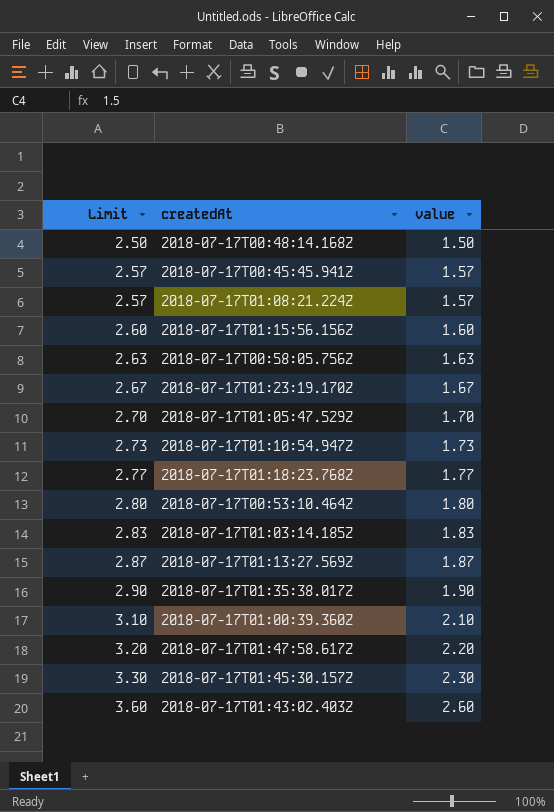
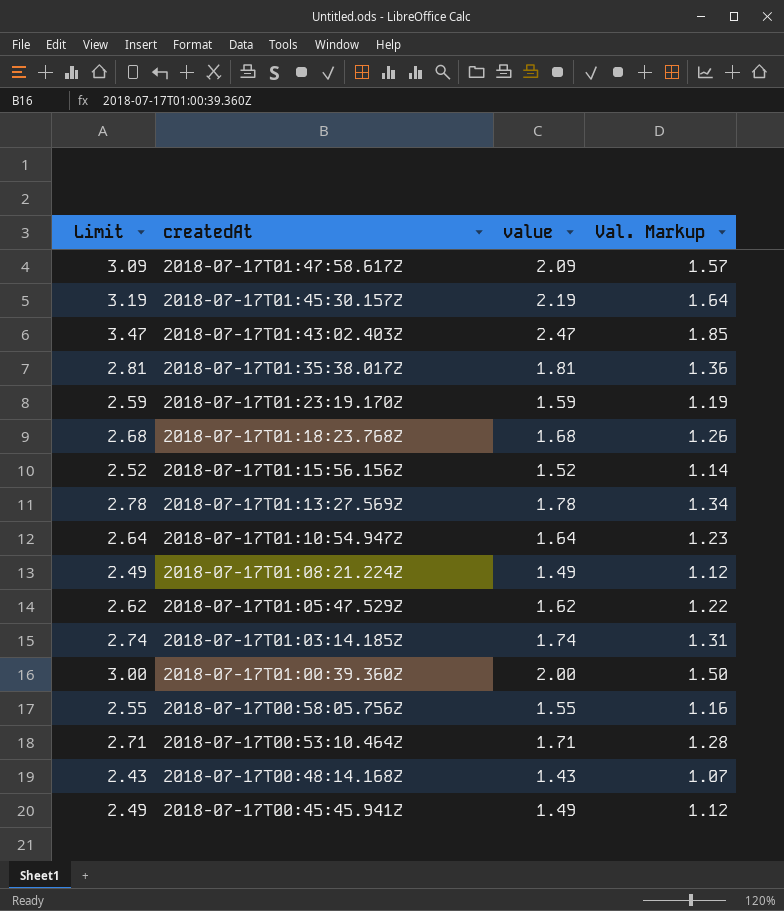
row order: Limit ascending -> createdAt descending
column Val. Markup | formula: none -> [value] * 0.75
2018-07-17T01:47:58.617Z | Limit: 3.20 -> 3.09
2018-07-17T01:47:58.617Z | value: 2.20 -> 2.09
2018-07-17T01:45:30.157Z | Limit: 3.30 -> 3.19
2018-07-17T01:45:30.157Z | value: 2.30 -> 2.19
2018-07-17T01:43:02.403Z | Limit: 3.60 -> 3.47
2018-07-17T01:43:02.403Z | value: 2.60 -> 2.47
2018-07-17T01:35:38.017Z | Limit: 2.90 -> 2.81
2018-07-17T01:35:38.017Z | value: 1.90 -> 1.81
2018-07-17T01:23:19.170Z | Limit: 2.67 -> 2.59
2018-07-17T01:23:19.170Z | value: 1.67 -> 1.59
2018-07-17T01:18:23.768Z | Limit: 2.77 -> 2.68
2018-07-17T01:18:23.768Z | value: 1.77 -> 1.68
2018-07-17T01:15:56.156Z | Limit: 2.60 -> 2.52
2018-07-17T01:15:56.156Z | value: 1.60 -> 1.52
2018-07-17T01:13:27.569Z | Limit: 2.87 -> 2.78
2018-07-17T01:13:27.569Z | value: 1.87 -> 1.78
2018-07-17T01:10:54.947Z | Limit: 2.73 -> 2.64
2018-07-17T01:10:54.947Z | value: 1.73 -> 1.64
2018-07-17T01:08:21.224Z | Limit: 2.57 -> 2.49
2018-07-17T01:08:21.224Z | value: 1.57 -> 1.49
2018-07-17T01:05:47.529Z | Limit: 2.70 -> 2.62
2018-07-17T01:05:47.529Z | value: 1.70 -> 1.62
2018-07-17T01:03:14.185Z | Limit: 2.83 -> 2.74
2018-07-17T01:03:14.185Z | value: 1.83 -> 1.74
2018-07-17T01:00:39.360Z | Limit: 3.10 -> 3.00
2018-07-17T01:00:39.360Z | value: 2.10 -> 2.00
2018-07-17T00:58:05.756Z | Limit: 2.63 -> 2.55
2018-07-17T00:58:05.756Z | value: 1.63 -> 1.55
2018-07-17T00:53:10.464Z | Limit: 2.80 -> 2.71
2018-07-17T00:53:10.464Z | value: 1.80 -> 1.71
2018-07-17T00:48:14.168Z | Limit: 2.50 -> 2.43
2018-07-17T00:48:14.168Z | value: 1.50 -> 1.43
2018-07-17T00:45:45.941Z | Limit: 2.57 -> 2.49
2018-07-17T00:45:45.941Z | value: 1.57 -> 1.49

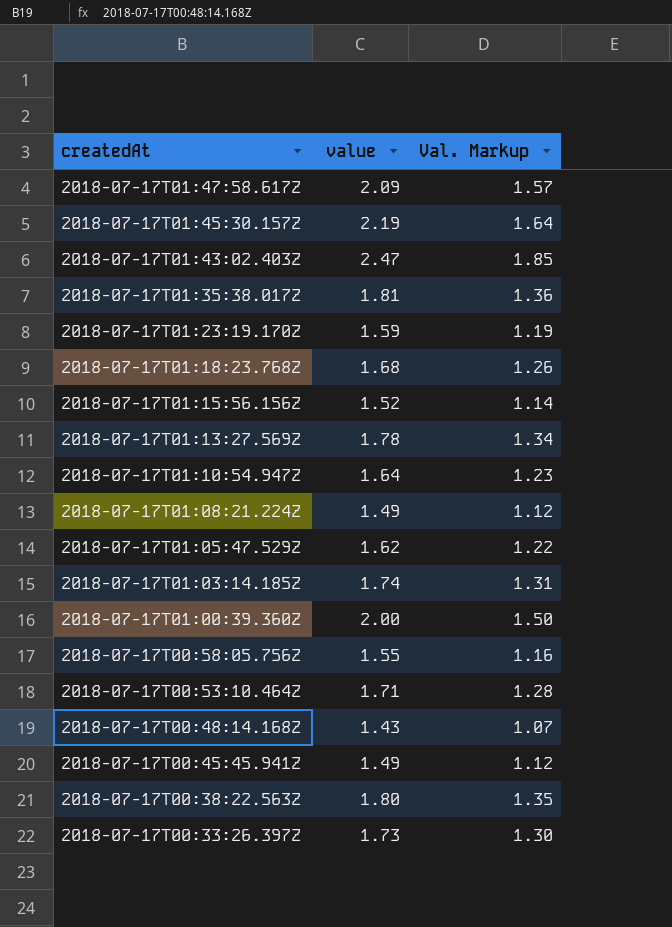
column Limit | formula: [value] + 1 -> none
row 2018-07-17T00:38:22.563Z: none -> 1.80 | 1.35
row 2018-07-17T00:33:26.397Z: none -> 1.73 | 1.30

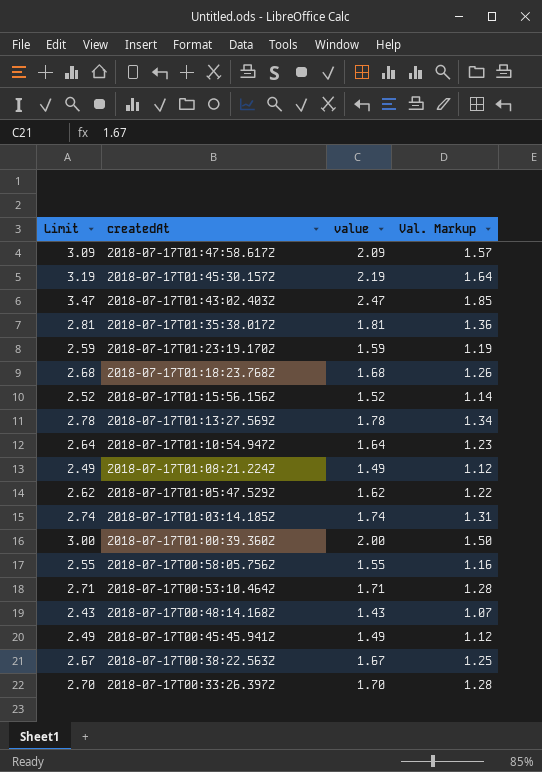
column Limit | formula: none -> [value] + 1
2018-07-17T00:38:22.563Z | value: 1.80 -> 1.67
2018-07-17T00:38:22.563Z | Val. Markup: 1.35 -> 1.25
2018-07-17T00:33:26.397Z | value: 1.73 -> 1.70
2018-07-17T00:33:26.397Z | Val. Markup: 1.30 -> 1.28

